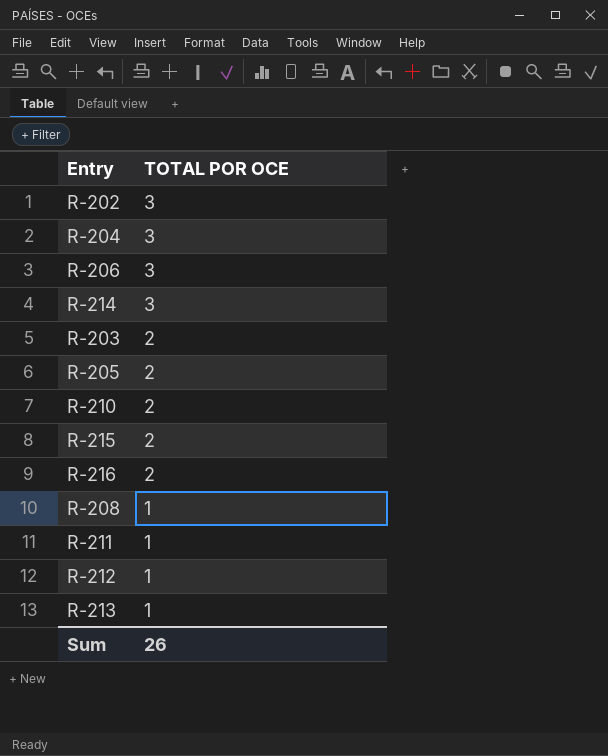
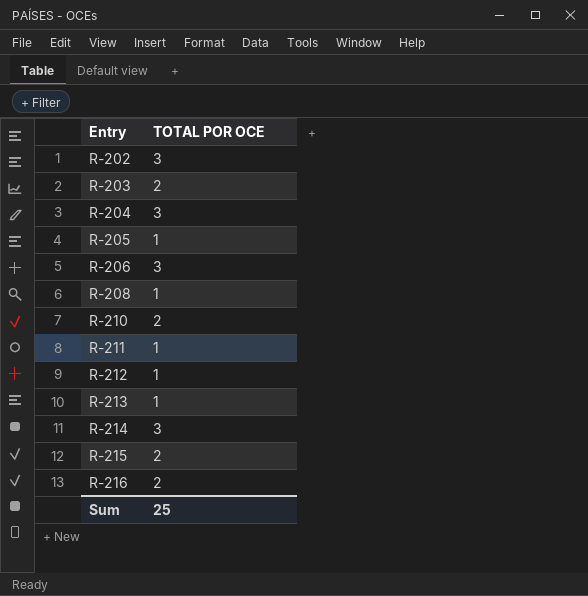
row order: TOTAL POR OCE descending -> Entry ascending
R-205 | TOTAL POR OCE: 2 -> 1
Sum | TOTAL POR OCE: 26 -> 25

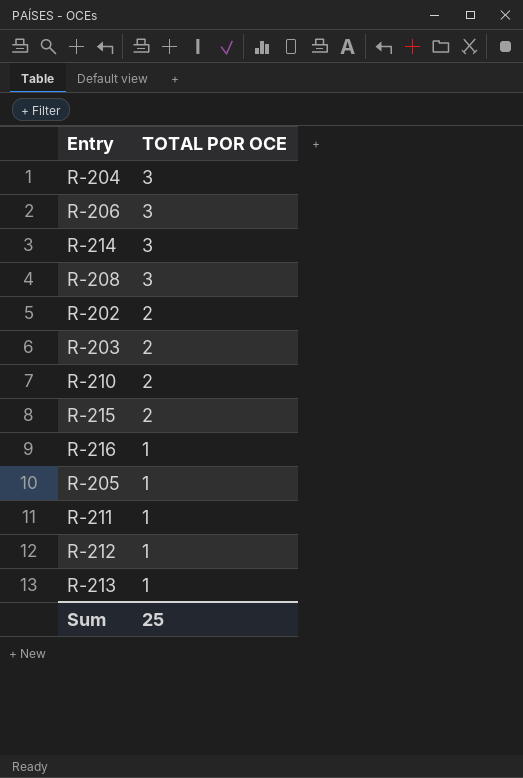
row order: Entry ascending -> TOTAL POR OCE descending
R-208 | TOTAL POR OCE: 1 -> 3
R-202 | TOTAL POR OCE: 3 -> 2
R-216 | TOTAL POR OCE: 2 -> 1

